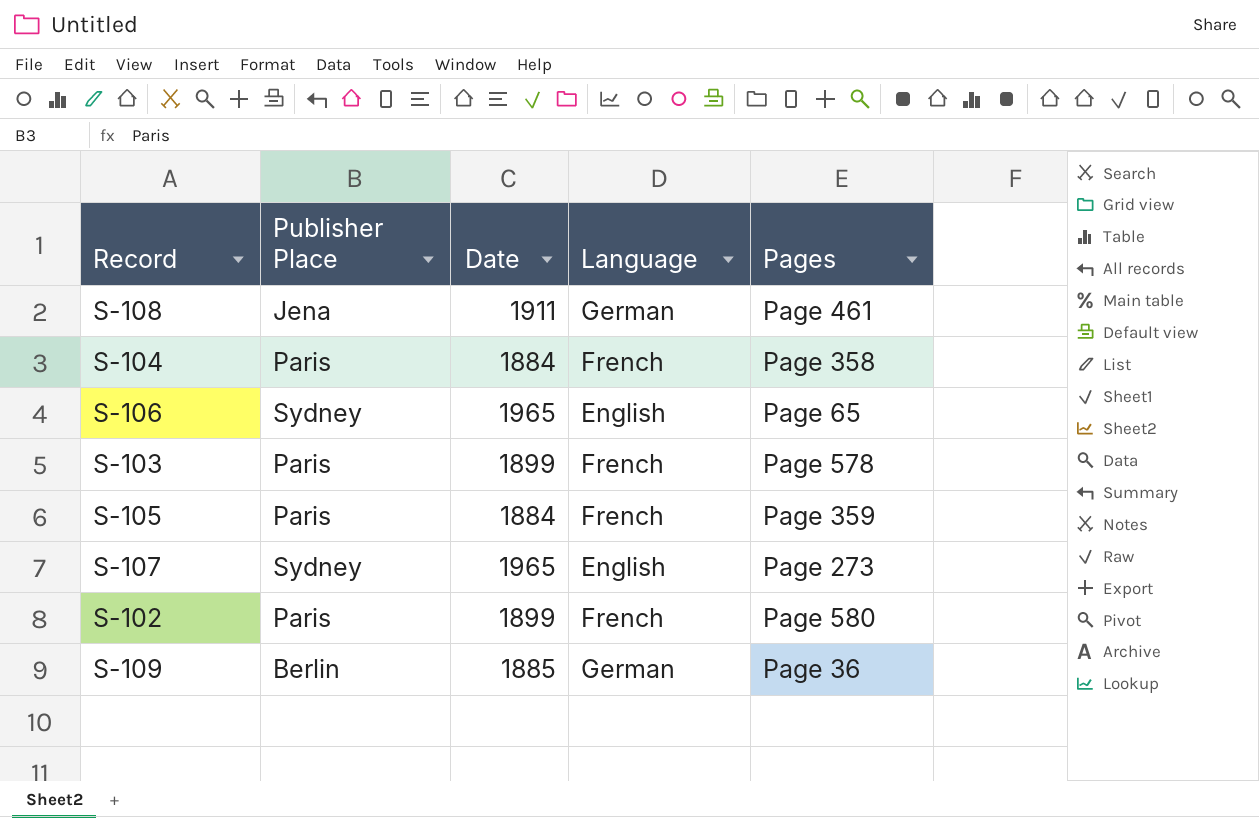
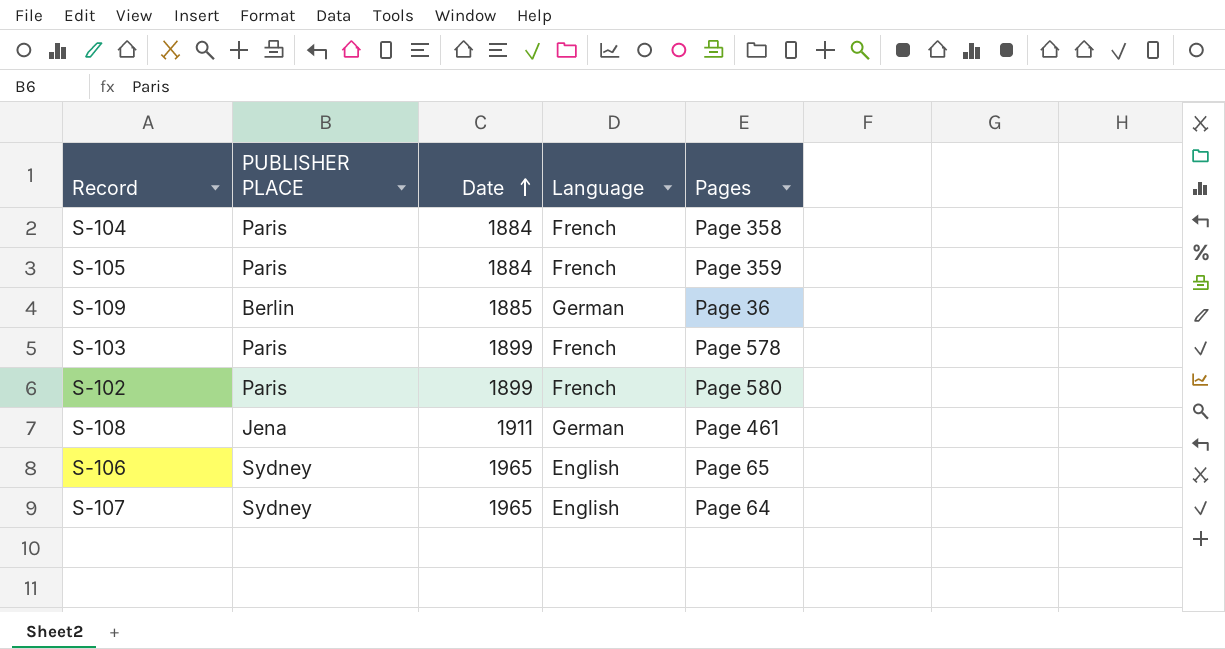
row order: none -> Date ascending
column name: Publisher Place -> PUBLISHER PLACE
S-107 | Pages: Page 273 -> Page 64

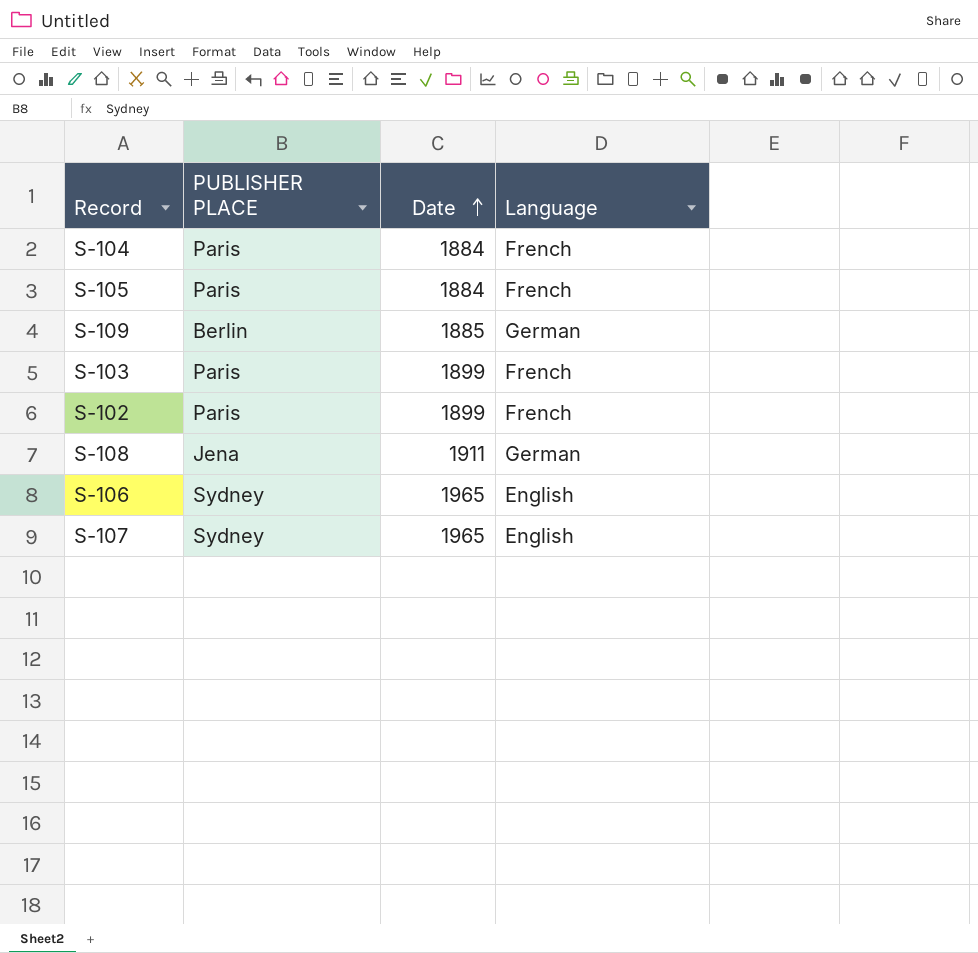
column Pages | position: 5 -> none

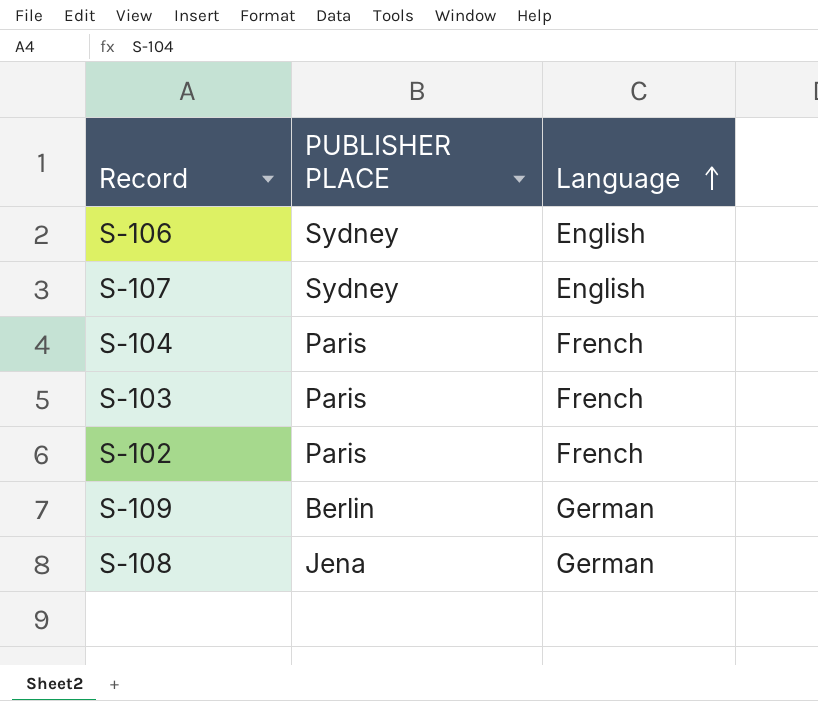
row order: Date ascending -> Language ascending
column Date | position: 3 -> none
row S-105: Paris | 1884 | French -> none

